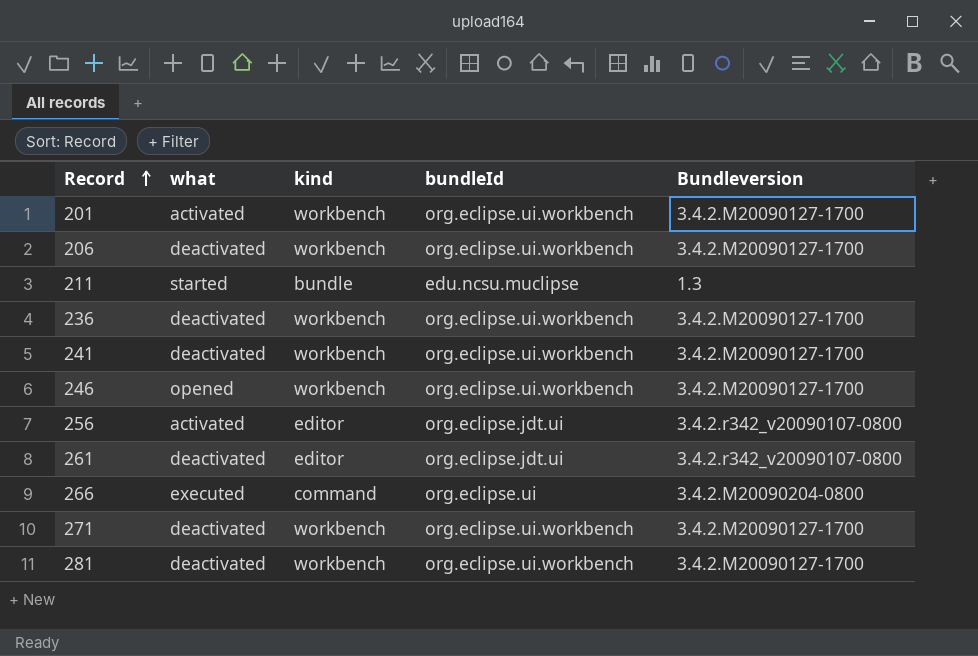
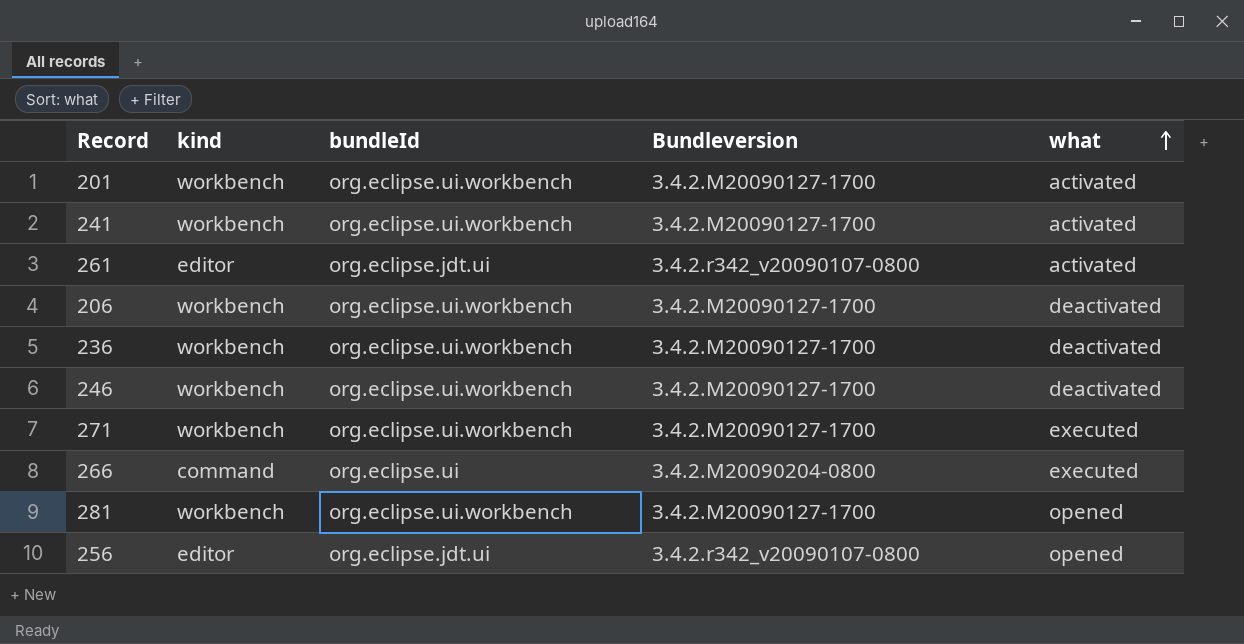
row order: Record ascending -> what ascending
column what | position: 2 -> 5
row 211: started | bundle | edu.ncsu.muclipse | 1.3 -> none
241 | what: deactivated -> activated
261 | what: deactivated -> activated
246 | what: opened -> deactivated
271 | what: deactivated -> executed
281 | what: deactivated -> opened
256 | what: activated -> opened

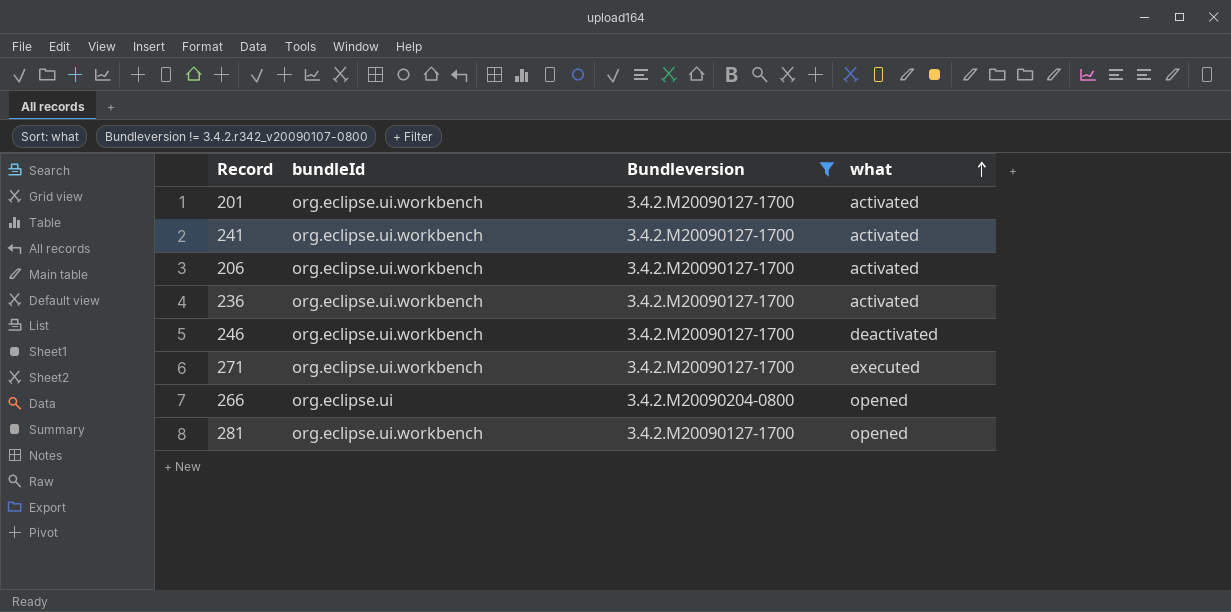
filter: none -> Bundleversion != 3.4.2.r342_v20090107-0800
column kind | position: 2 -> none
206 | what: deactivated -> activated
236 | what: deactivated -> activated
266 | what: executed -> opened

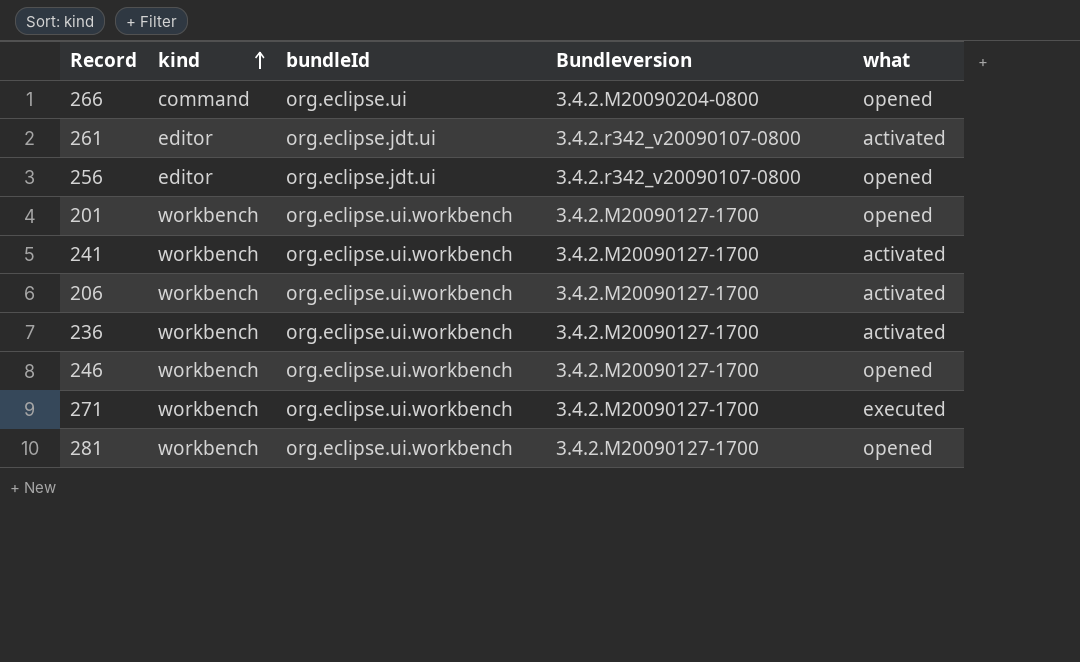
filter: Bundleversion != 3.4.2.r342_v20090107-0800 -> none
row order: what ascending -> kind ascending
column kind | position: none -> 2
201 | what: activated -> opened
246 | what: deactivated -> opened

